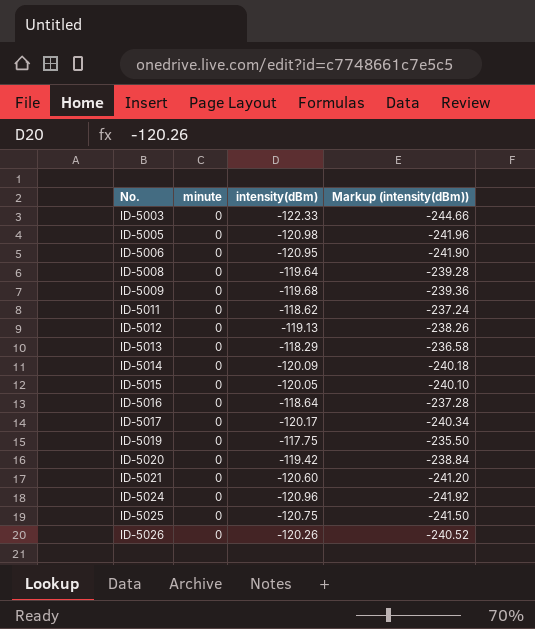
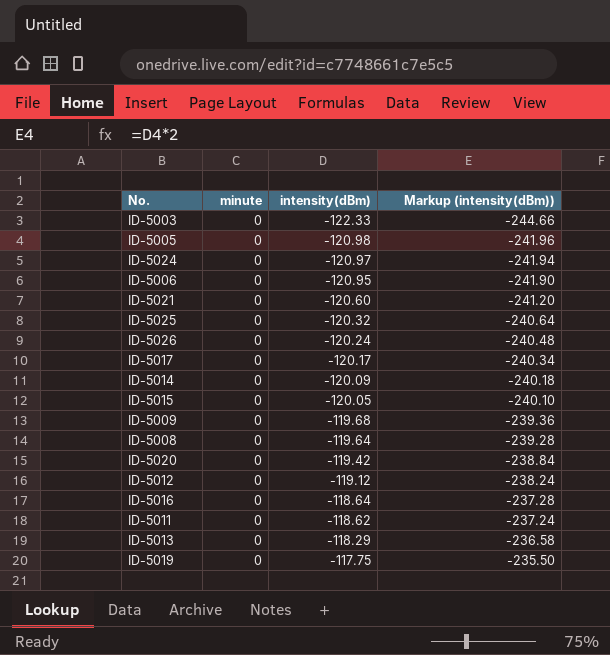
row order: No. ascending -> intensity(dBm) ascending
ID-5024 | intensity(dBm): -120.96 -> -120.97
ID-5024 | Markup (intensity(dBm)): -241.92 -> -241.94
ID-5025 | intensity(dBm): -120.75 -> -120.32
ID-5025 | Markup (intensity(dBm)): -241.50 -> -240.64
ID-5026 | intensity(dBm): -120.26 -> -120.24
ID-5026 | Markup (intensity(dBm)): -240.52 -> -240.48
ID-5012 | intensity(dBm): -119.13 -> -119.12
ID-5012 | Markup (intensity(dBm)): -238.26 -> -238.24

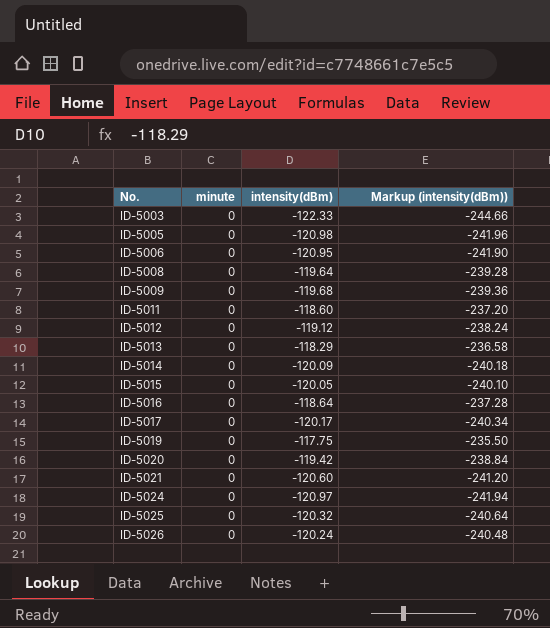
row order: intensity(dBm) ascending -> No. ascending
ID-5011 | intensity(dBm): -118.62 -> -118.60
ID-5011 | Markup (intensity(dBm)): -237.24 -> -237.20

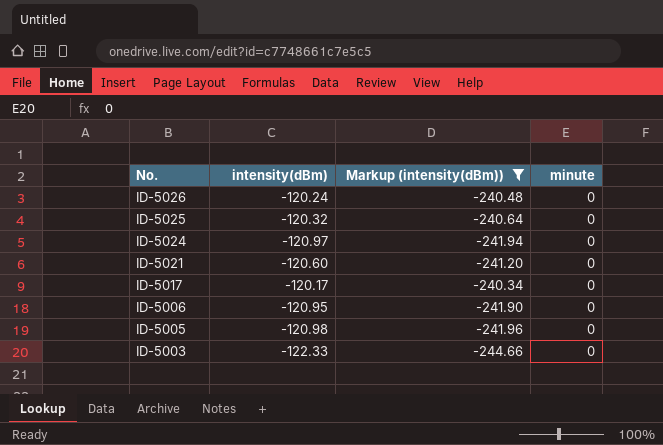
filter: none -> Markup (intensity(dBm)) <= -240.34
row order: No. ascending -> No. descending
column minute | position: 2 -> 4

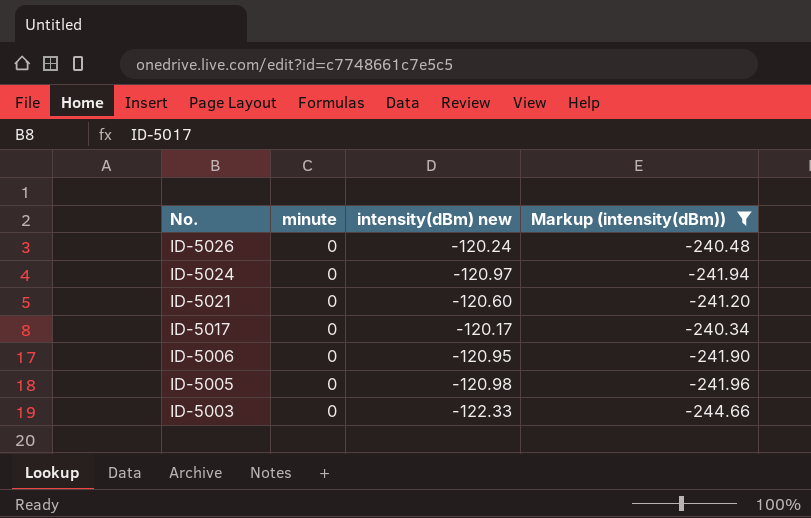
column minute | position: 4 -> 2
column name: intensity(dBm) -> intensity(dBm) new
row ID-5025: -120.32 | -240.64 | 0 -> none

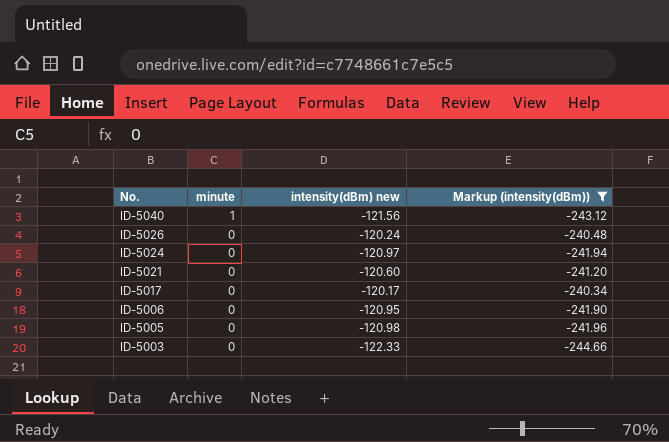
row ID-5040: none -> 1 | -121.56 | -243.12

